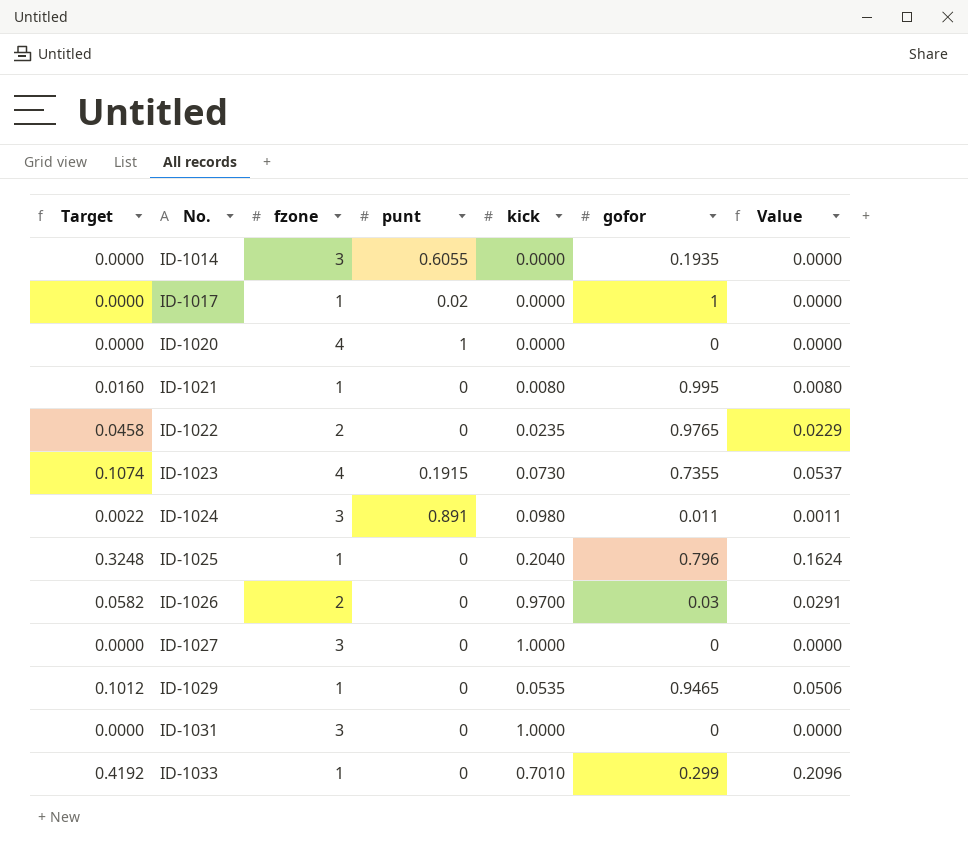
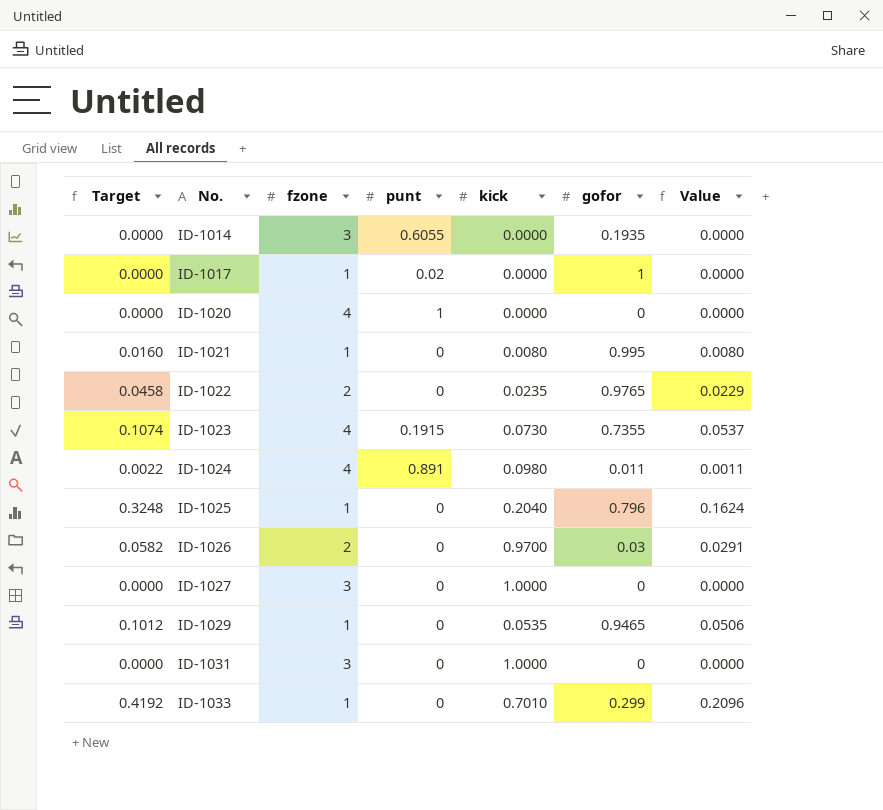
ID-1024 | fzone: 3 -> 4

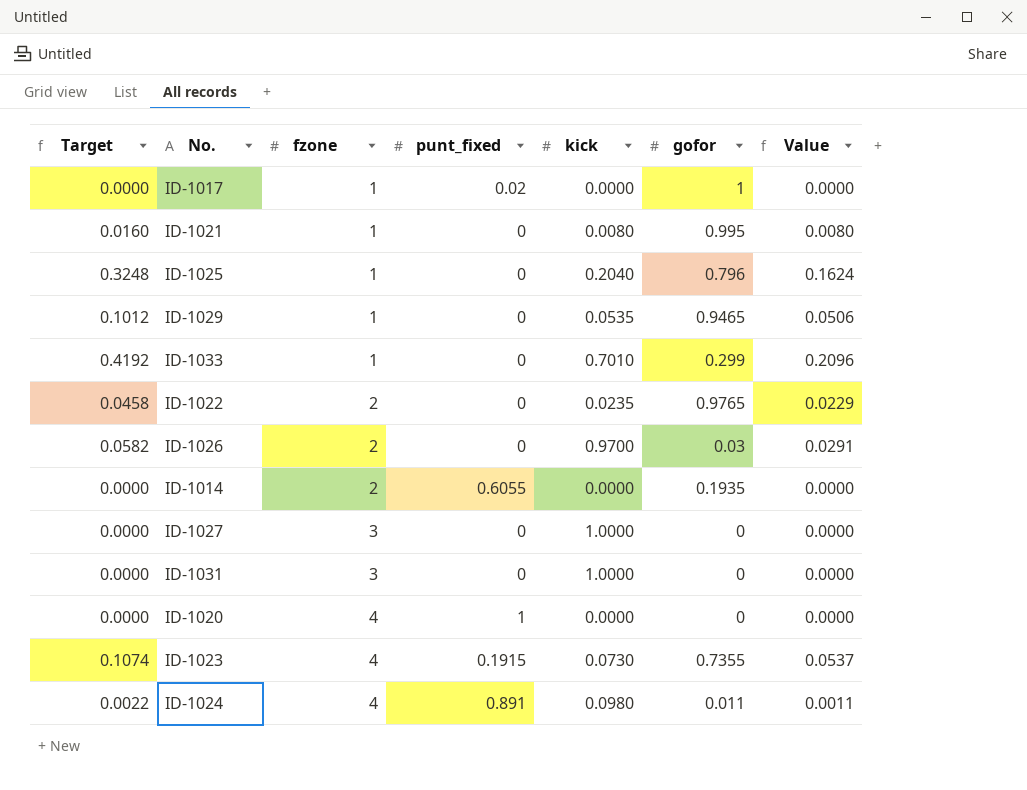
row order: No. ascending -> fzone ascending
column name: punt -> punt_fixed
ID-1014 | fzone: 3 -> 2

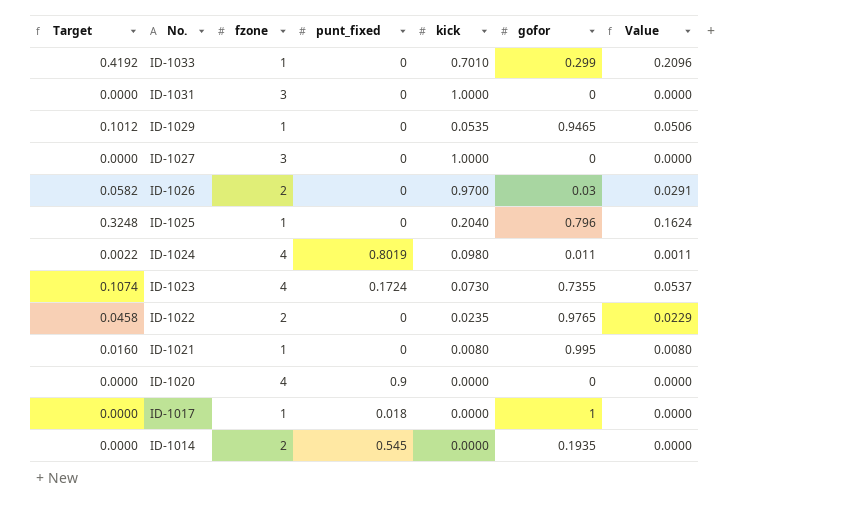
row order: fzone ascending -> No. descending
ID-1024 | punt_fixed: 0.891 -> 0.8019
ID-1023 | punt_fixed: 0.1915 -> 0.1724
ID-1020 | punt_fixed: 1 -> 0.9
ID-1017 | punt_fixed: 0.02 -> 0.018
ID-1014 | punt_fixed: 0.6055 -> 0.545

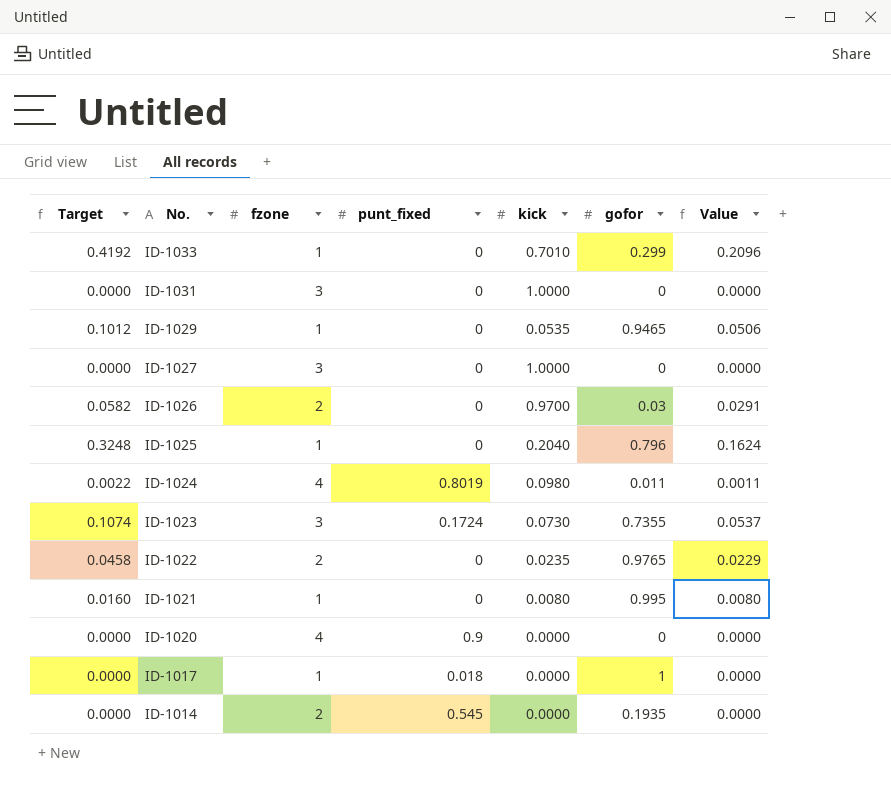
ID-1023 | fzone: 4 -> 3

